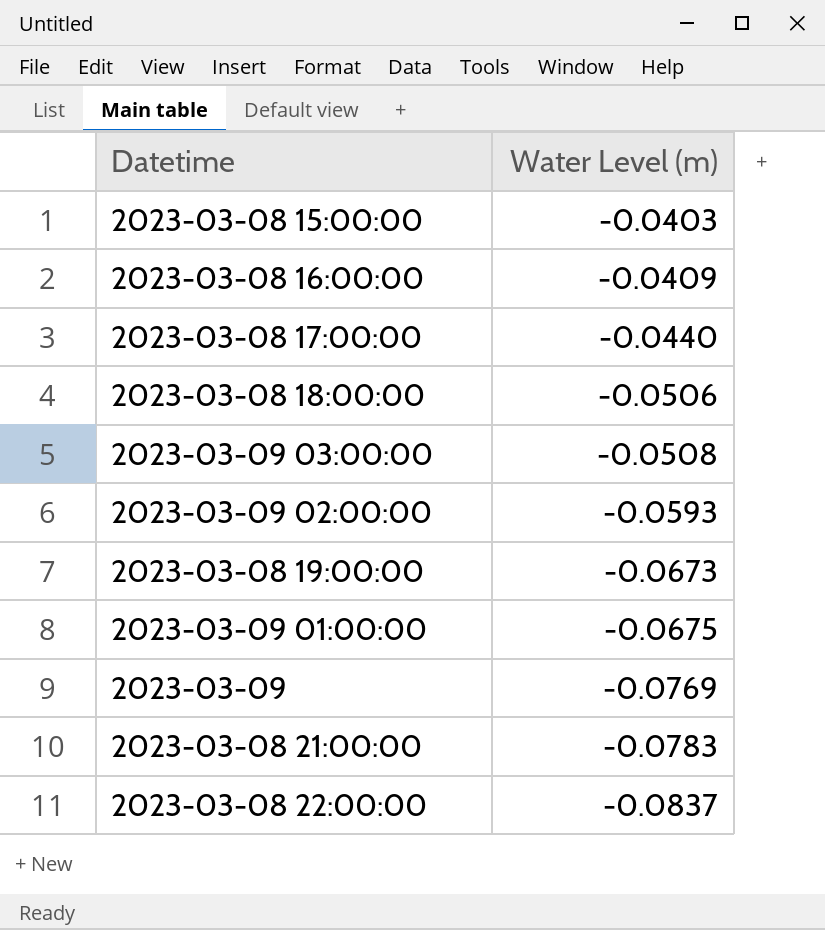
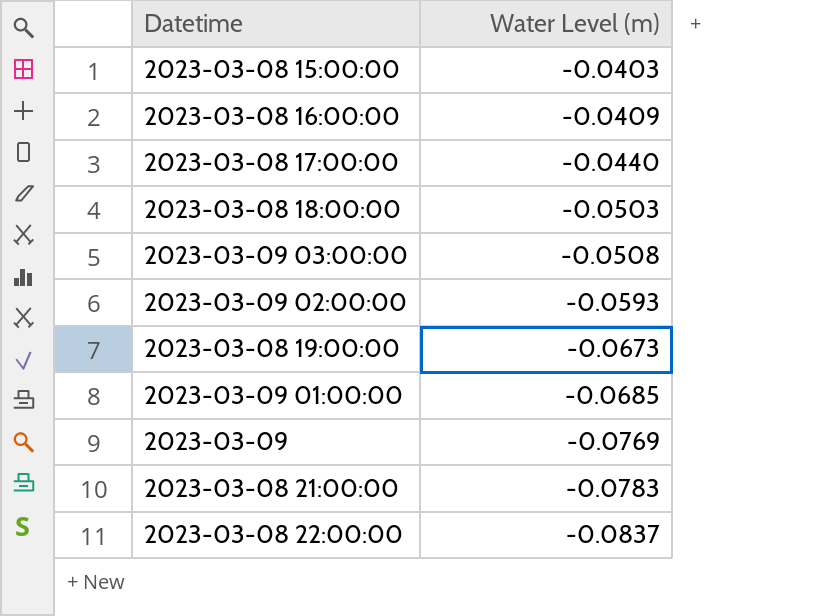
2023-03-08 18:00:00 | Water Level (m): -0.0506 -> -0.0503
2023-03-09 01:00:00 | Water Level (m): -0.0675 -> -0.0685

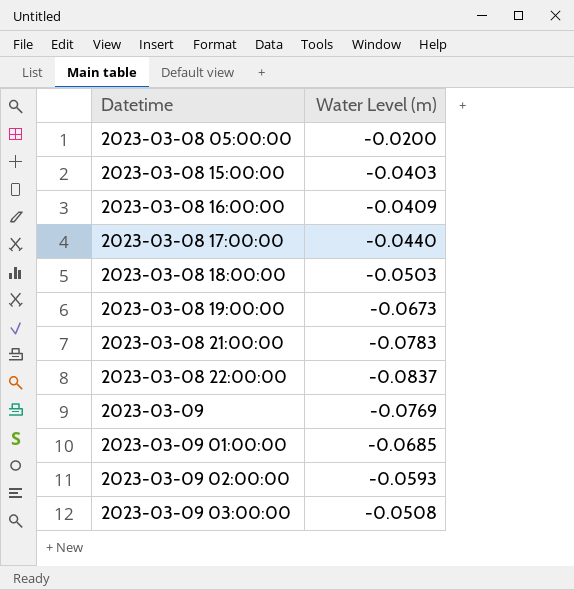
row order: Water Level (m) descending -> Datetime ascending
row 2023-03-08 05:00:00: none -> -0.0200

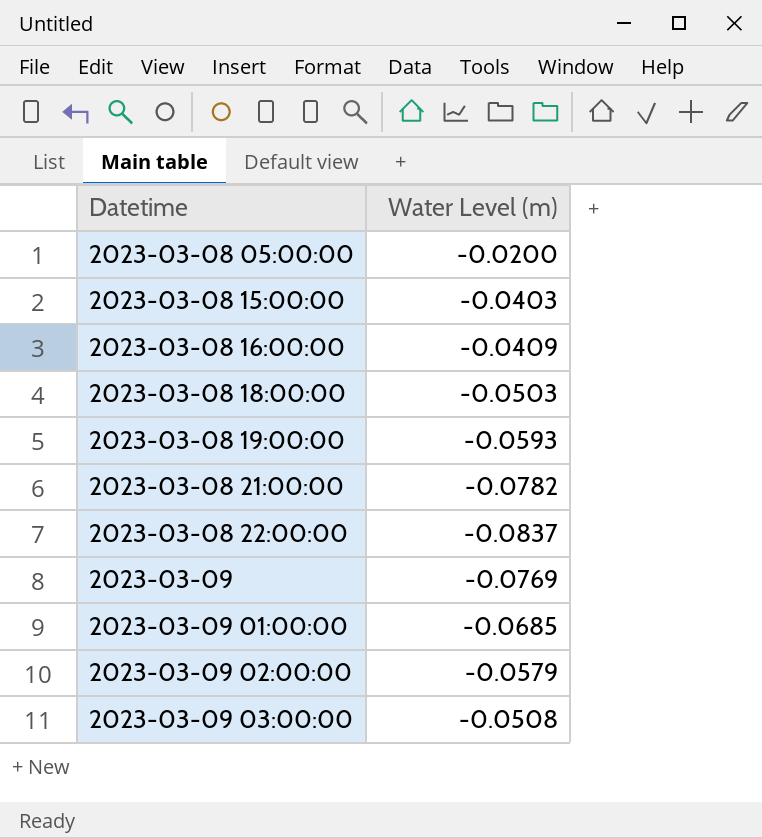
row 2023-03-08 17:00:00: -0.0440 -> none
2023-03-08 19:00:00 | Water Level (m): -0.0673 -> -0.0593
2023-03-08 21:00:00 | Water Level (m): -0.0783 -> -0.0782
2023-03-09 02:00:00 | Water Level (m): -0.0593 -> -0.0579

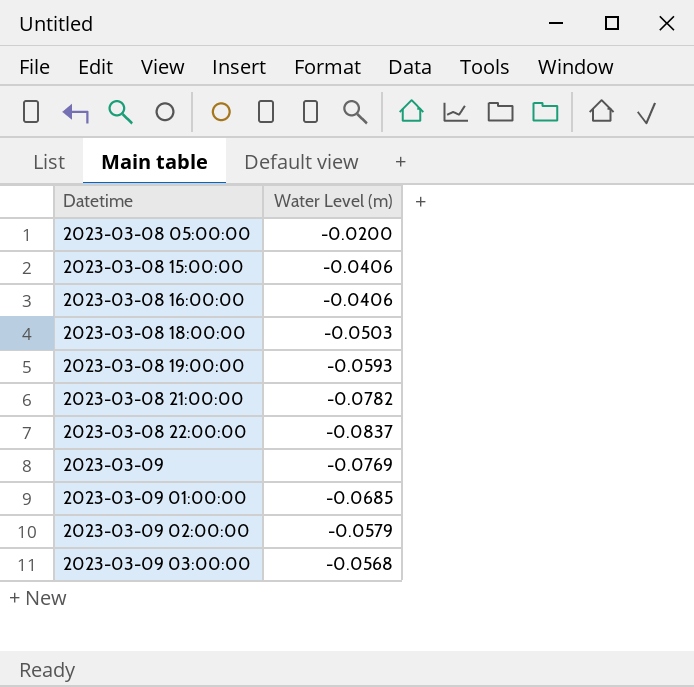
2023-03-08 15:00:00 | Water Level (m): -0.0403 -> -0.0406
2023-03-08 16:00:00 | Water Level (m): -0.0409 -> -0.0406
2023-03-09 03:00:00 | Water Level (m): -0.0508 -> -0.0568

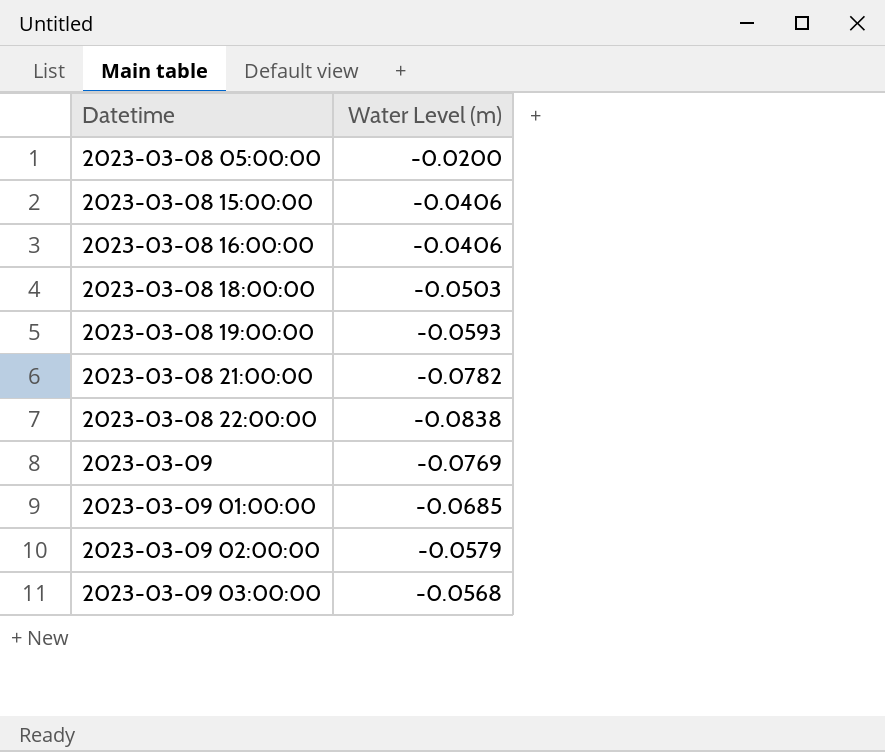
2023-03-08 22:00:00 | Water Level (m): -0.0837 -> -0.0838

